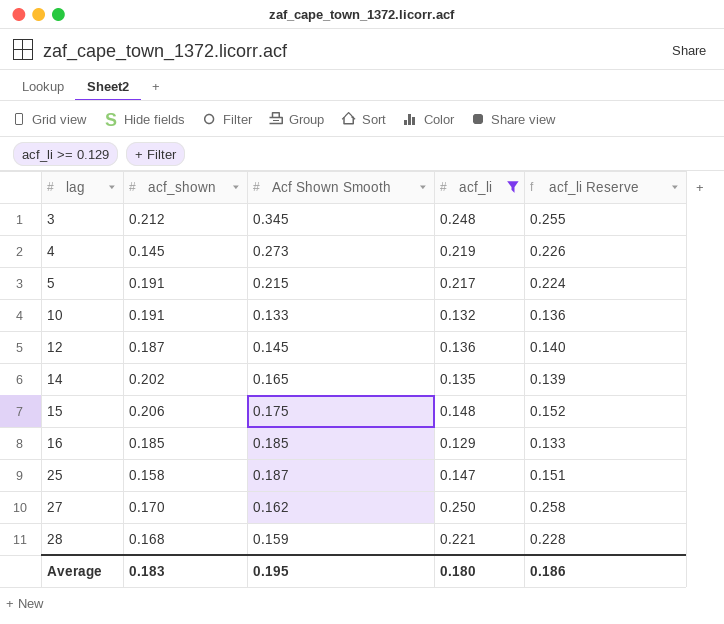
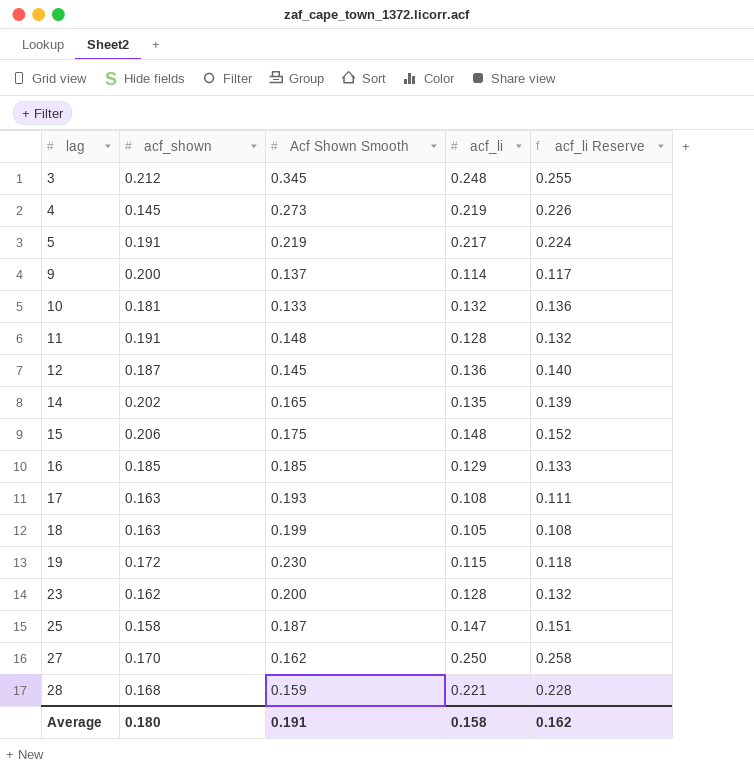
filter: acf_li >= 0.129 -> none
5 | Acf Shown Smooth: 0.215 -> 0.219
10 | acf_shown: 0.191 -> 0.181
Average | acf_shown: 0.183 -> 0.180
Average | Acf Shown Smooth: 0.195 -> 0.191
Average | acf_li: 0.180 -> 0.158
Average | acf_li Reserve: 0.186 -> 0.162

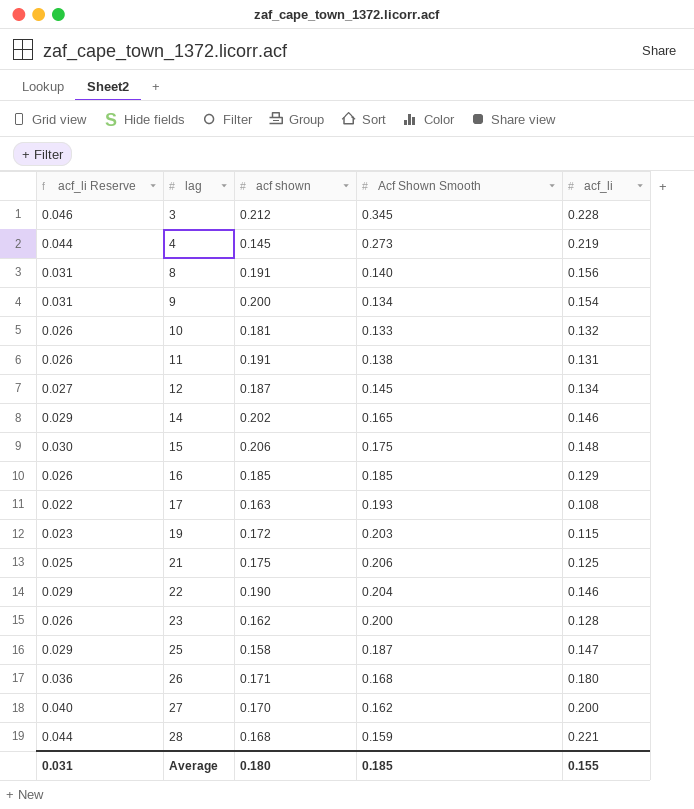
column acf_li Reserve | formula: [acf_li] * 1.03 -> [acf_li] * 0.2
column acf_li Reserve | position: 5 -> 1
column name: acf_shown -> acf shown
row 5: 0.191 | 0.219 | 0.217 | 0.224 -> none
row 18: 0.163 | 0.199 | 0.105 | 0.108 -> none
3 | acf_li: 0.248 -> 0.228
row 8: none -> 0.031 | 0.191 | 0.140 | 0.156
9 | Acf Shown Smooth: 0.137 -> 0.134
9 | acf_li: 0.114 -> 0.154
11 | Acf Shown Smooth: 0.148 -> 0.138
11 | acf_li: 0.128 -> 0.131
12 | acf_li: 0.136 -> 0.134
14 | acf_li: 0.135 -> 0.146
19 | Acf Shown Smooth: 0.230 -> 0.203
row 21: none -> 0.025 | 0.175 | 0.206 | 0.125
row 22: none -> 0.029 | 0.190 | 0.204 | 0.146
row 26: none -> 0.036 | 0.171 | 0.168 | 0.180
27 | acf_li: 0.250 -> 0.200
Average | acf_li Reserve: 0.162 -> 0.031
Average | Acf Shown Smooth: 0.191 -> 0.185
Average | acf_li: 0.158 -> 0.155

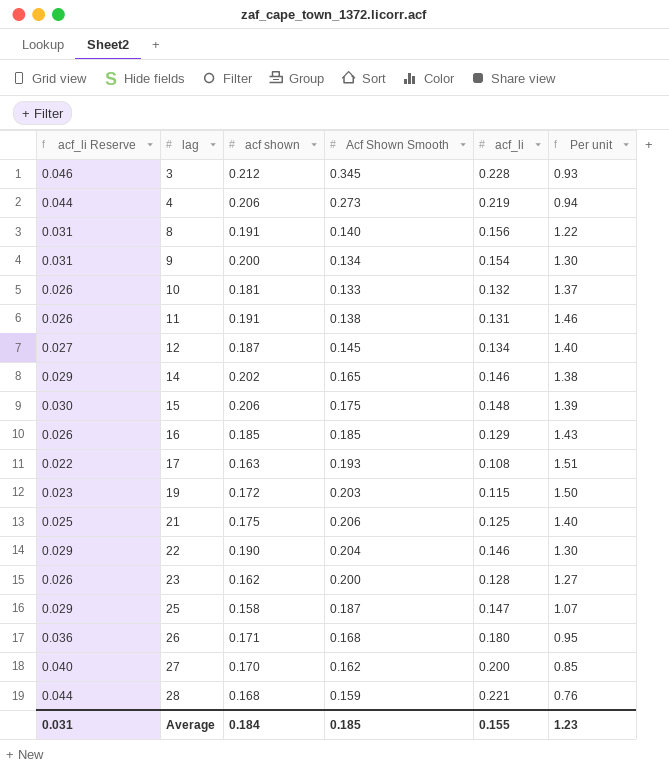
column Per unit | formula: none -> [acf shown] / [acf_li]
4 | acf shown: 0.145 -> 0.206
Average | acf shown: 0.180 -> 0.184

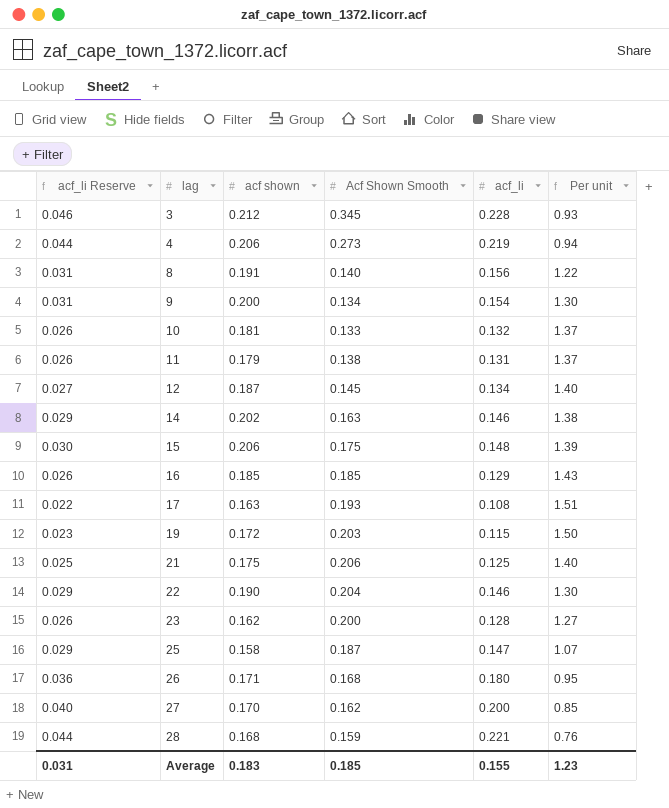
11 | acf shown: 0.191 -> 0.179
11 | Per unit: 1.46 -> 1.37
14 | Acf Shown Smooth: 0.165 -> 0.163
Average | acf shown: 0.184 -> 0.183

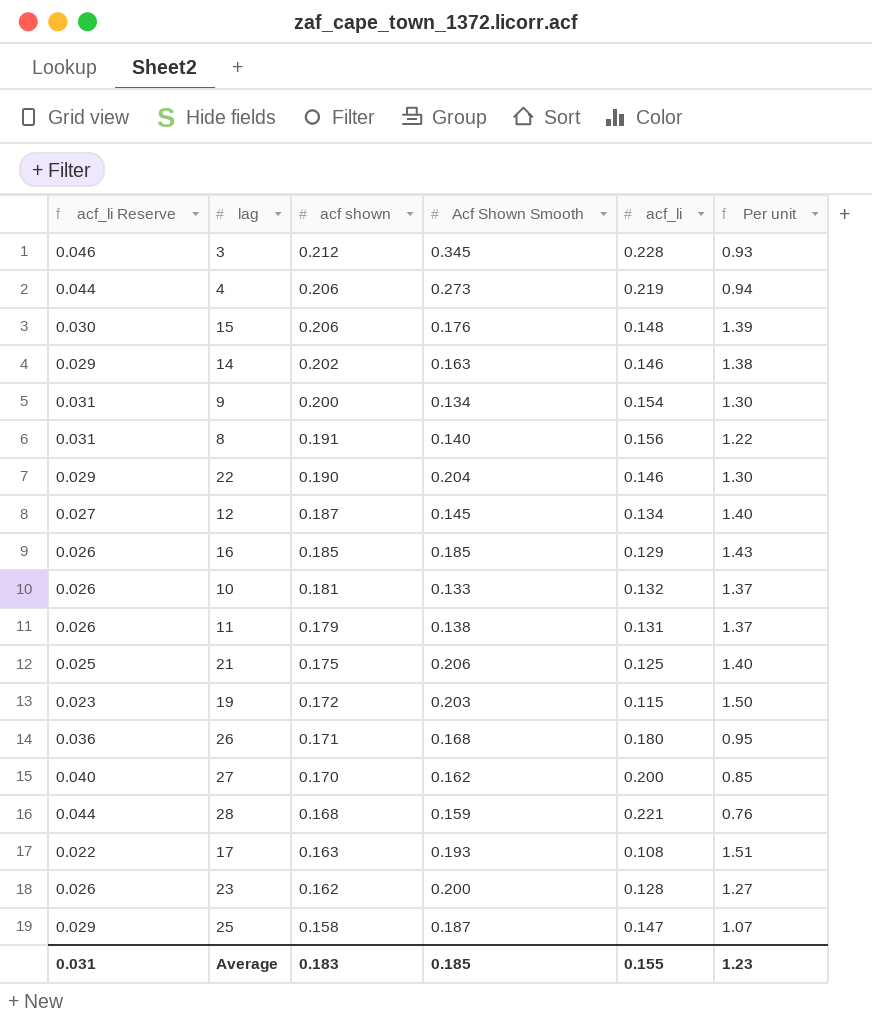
row order: lag ascending -> acf shown descending
15 | Acf Shown Smooth: 0.175 -> 0.176

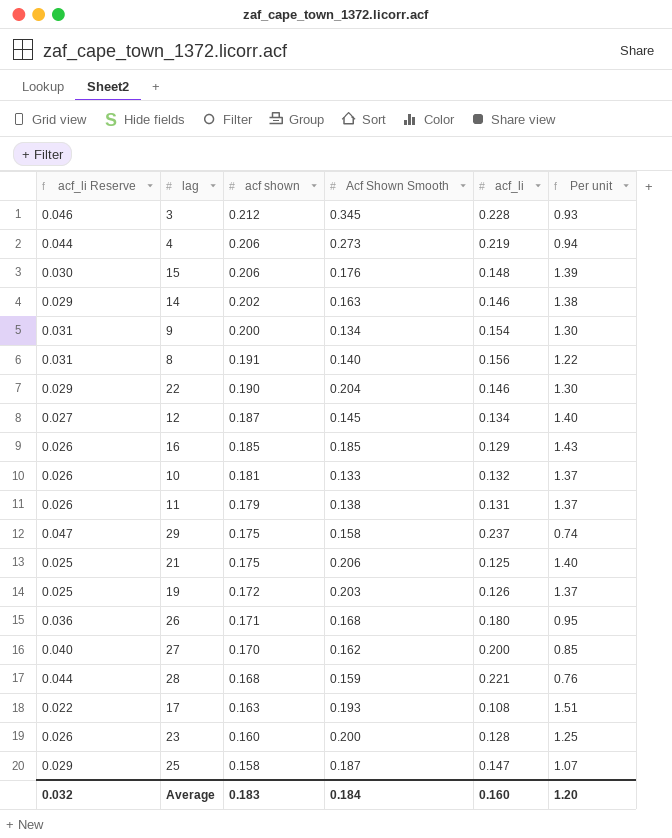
row 29: none -> 0.047 | 0.175 | 0.158 | 0.237 | 0.74
19 | acf_li Reserve: 0.023 -> 0.025
19 | acf_li: 0.115 -> 0.126
19 | Per unit: 1.50 -> 1.37
23 | acf shown: 0.162 -> 0.160
23 | Per unit: 1.27 -> 1.25
Average | acf_li Reserve: 0.031 -> 0.032
Average | Acf Shown Smooth: 0.185 -> 0.184
Average | acf_li: 0.155 -> 0.160
Average | Per unit: 1.23 -> 1.20

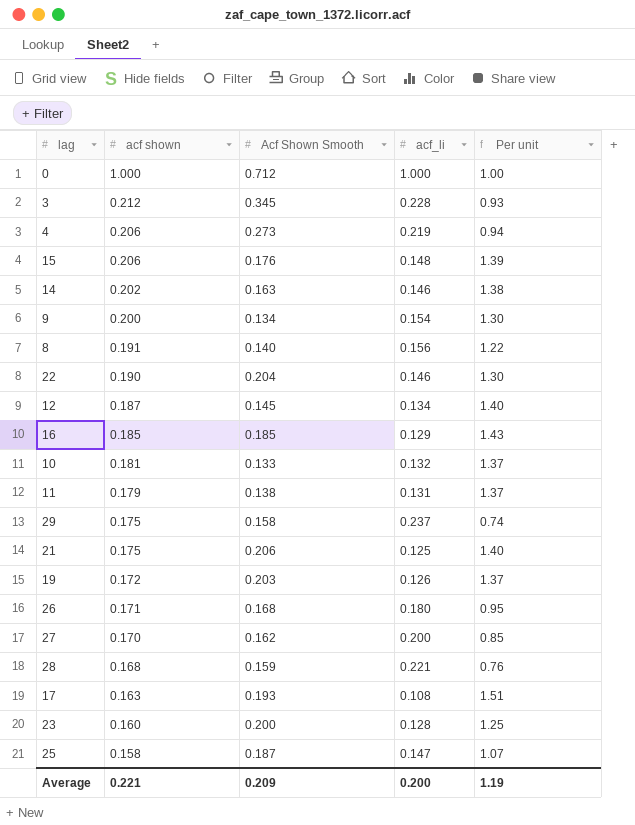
column acf_li Reserve | formula: [acf_li] * 0.2 -> none
row 0: none -> 1.000 | 0.712 | 1.000 | 1.00
Average | acf shown: 0.183 -> 0.221
Average | Acf Shown Smooth: 0.184 -> 0.209
Average | acf_li: 0.160 -> 0.200
Average | Per unit: 1.20 -> 1.19

